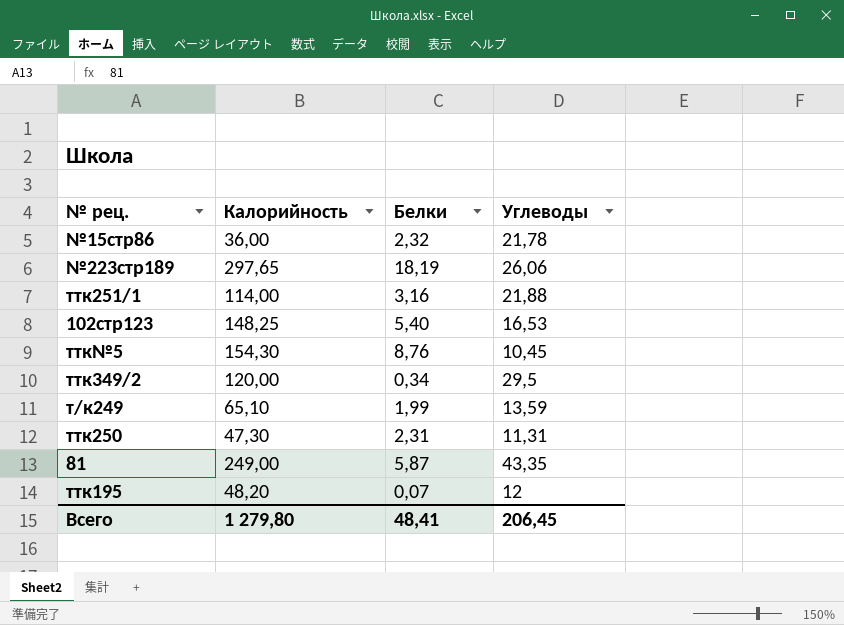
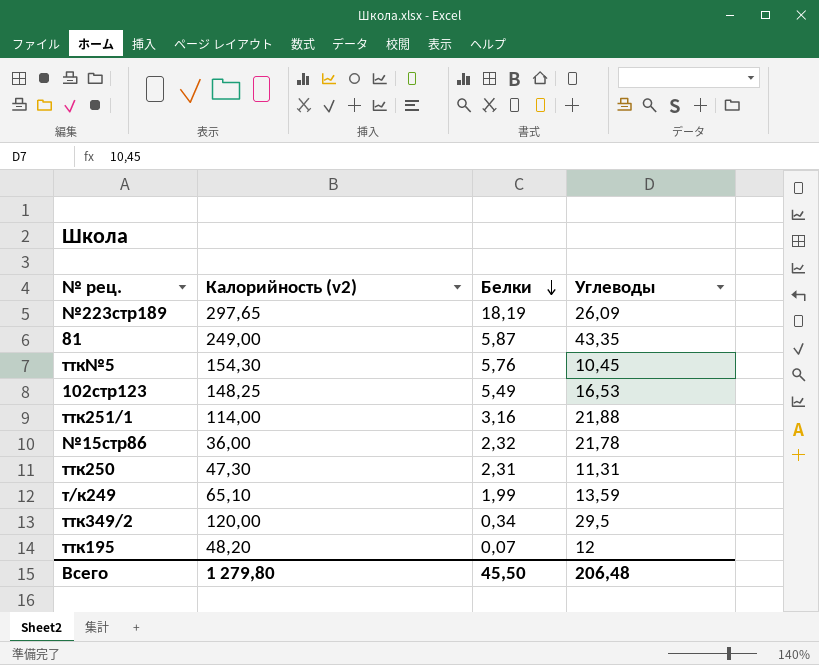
row order: none -> Белки descending
column name: Калорийность -> Калорийность (v2)
№223стр189 | Углеводы: 26,06 -> 26,09
ттк№5 | Белки: 8,76 -> 5,76
102стр123 | Белки: 5,40 -> 5,49
Всего | Белки: 48,41 -> 45,50
Всего | Углеводы: 206,45 -> 206,48

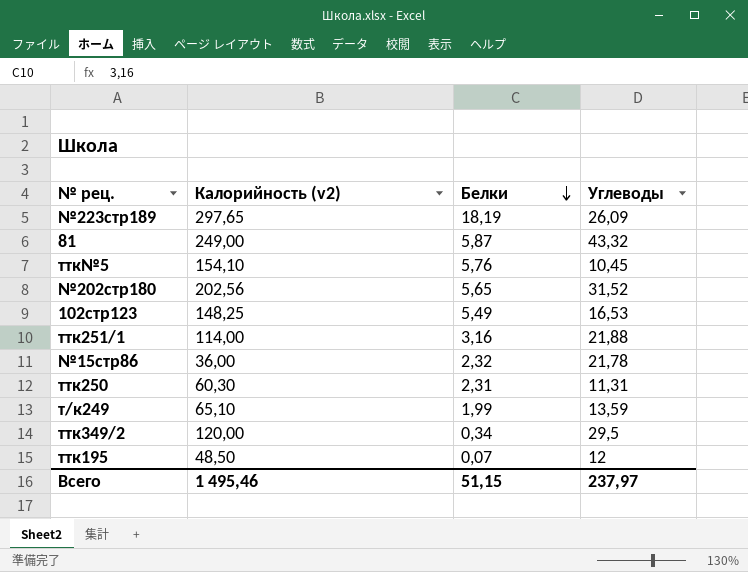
81 | Углеводы: 43,35 -> 43,32
ттк№5 | Калорийность (v2): 154,30 -> 154,10
row №202стр180: none -> 202,56 | 5,65 | 31,52
ттк250 | Калорийность (v2): 47,30 -> 60,30
ттк195 | Калорийность (v2): 48,20 -> 48,50
Всего | Калорийность (v2): 1 279,80 -> 1 495,46
Всего | Белки: 45,50 -> 51,15
Всего | Углеводы: 206,48 -> 237,97

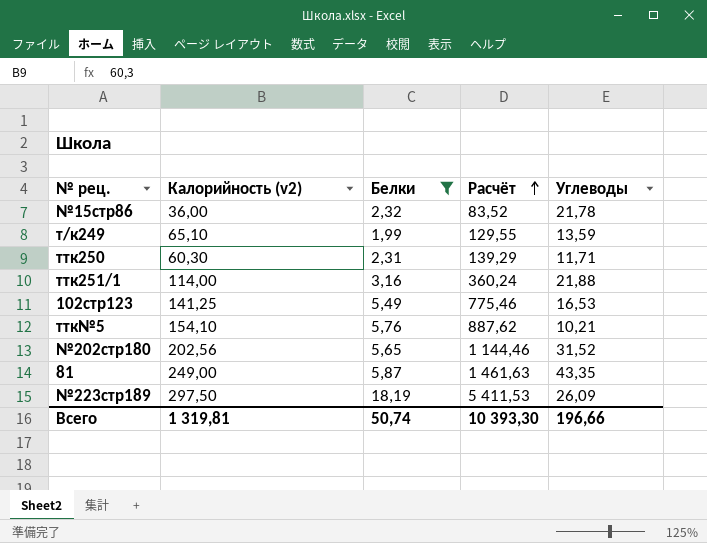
filter: none -> Белки >= 1,99
row order: Белки descending -> Расчёт ascending
column Расчёт | formula: none -> [Калорийность (v2)] * [Белки]
ттк250 | Углеводы: 11,31 -> 11,71
102стр123 | Калорийность (v2): 148,25 -> 141,25
ттк№5 | Углеводы: 10,45 -> 10,21
81 | Углеводы: 43,32 -> 43,35
№223стр189 | Калорийность (v2): 297,65 -> 297,50
Всего | Калорийность (v2): 1 495,46 -> 1 319,81
Всего | Белки: 51,15 -> 50,74
Всего | Углеводы: 237,97 -> 196,66

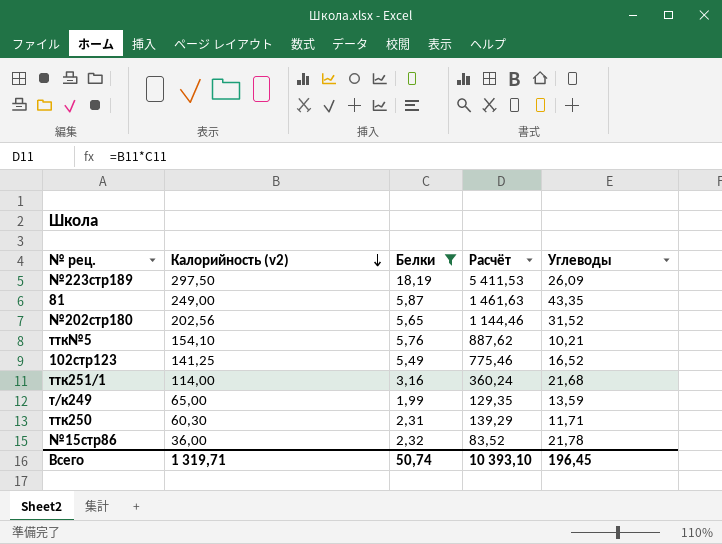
row order: Расчёт ascending -> Калорийность (v2) descending
102стр123 | Углеводы: 16,53 -> 16,52
ттк251/1 | Углеводы: 21,88 -> 21,68
т/к249 | Калорийность (v2): 65,10 -> 65,00
т/к249 | Расчёт: 129,55 -> 129,35
Всего | Калорийность (v2): 1 319,81 -> 1 319,71
Всего | Расчёт: 10 393,30 -> 10 393,10
Всего | Углеводы: 196,66 -> 196,45

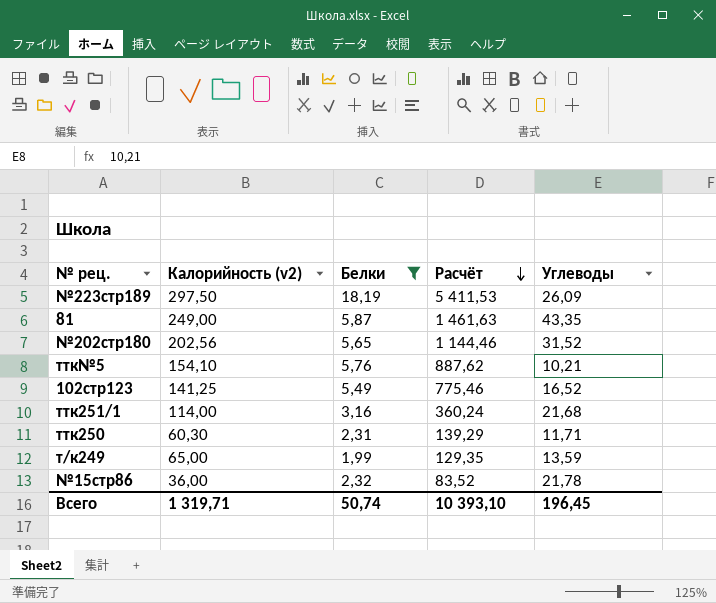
row order: Калорийность (v2) descending -> Расчёт descending

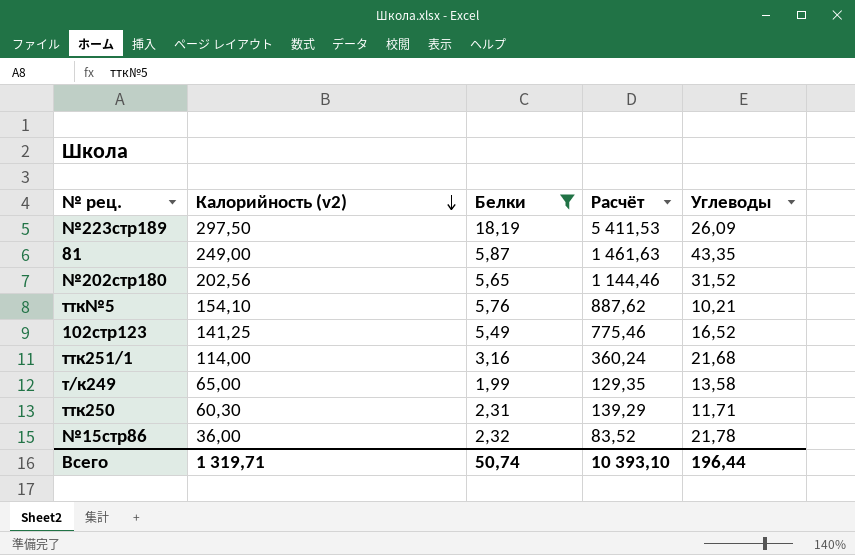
row order: Расчёт descending -> Калорийность (v2) descending
т/к249 | Углеводы: 13,59 -> 13,58
Всего | Углеводы: 196,45 -> 196,44

